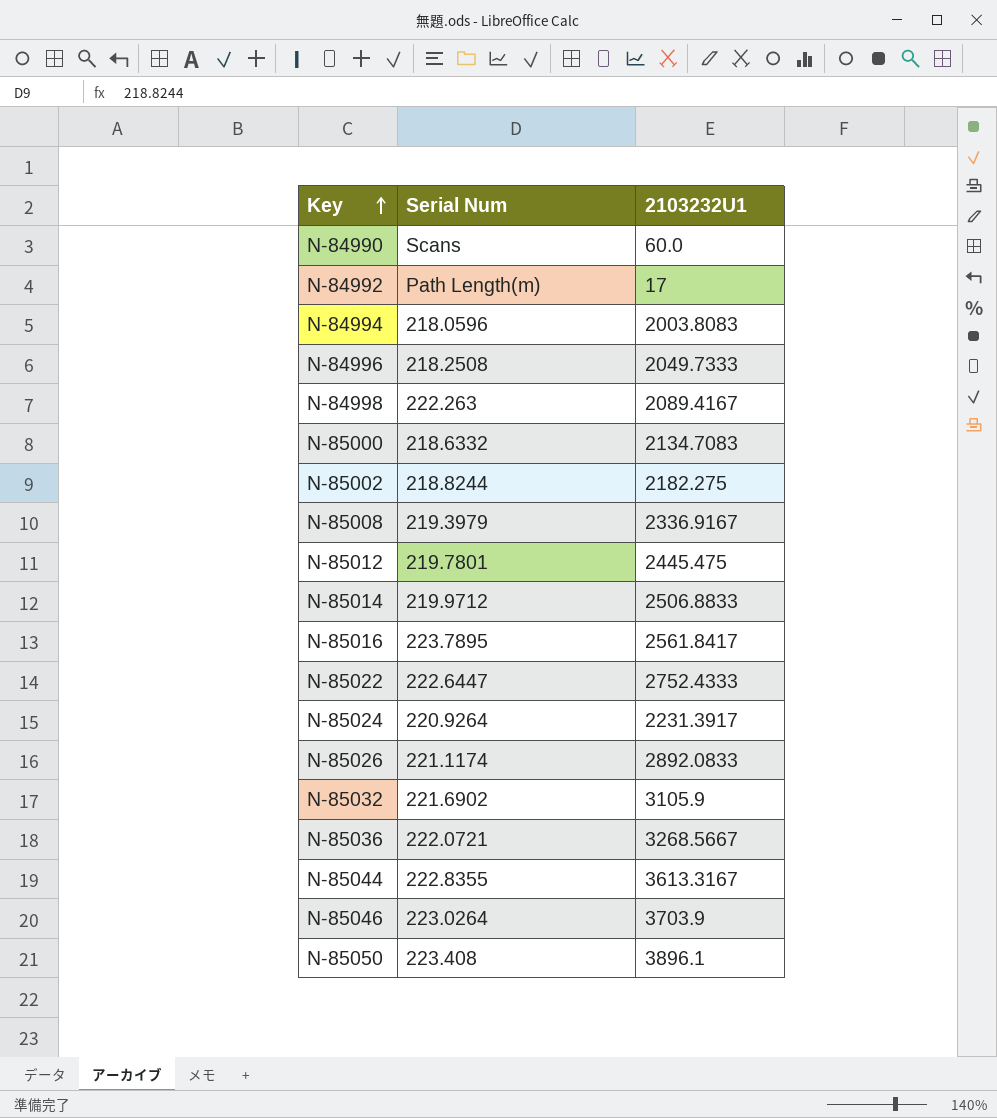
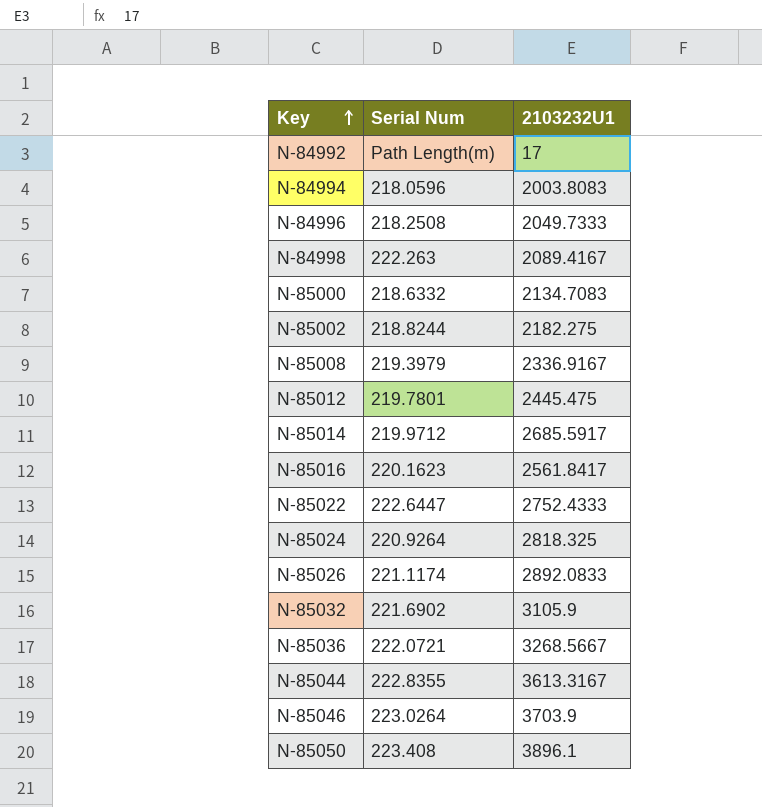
row N-84990: Scans | 60.0 -> none
N-85014 | 2103232U1: 2506.8833 -> 2685.5917
N-85016 | Serial Num: 223.7895 -> 220.1623
N-85024 | 2103232U1: 2231.3917 -> 2818.325

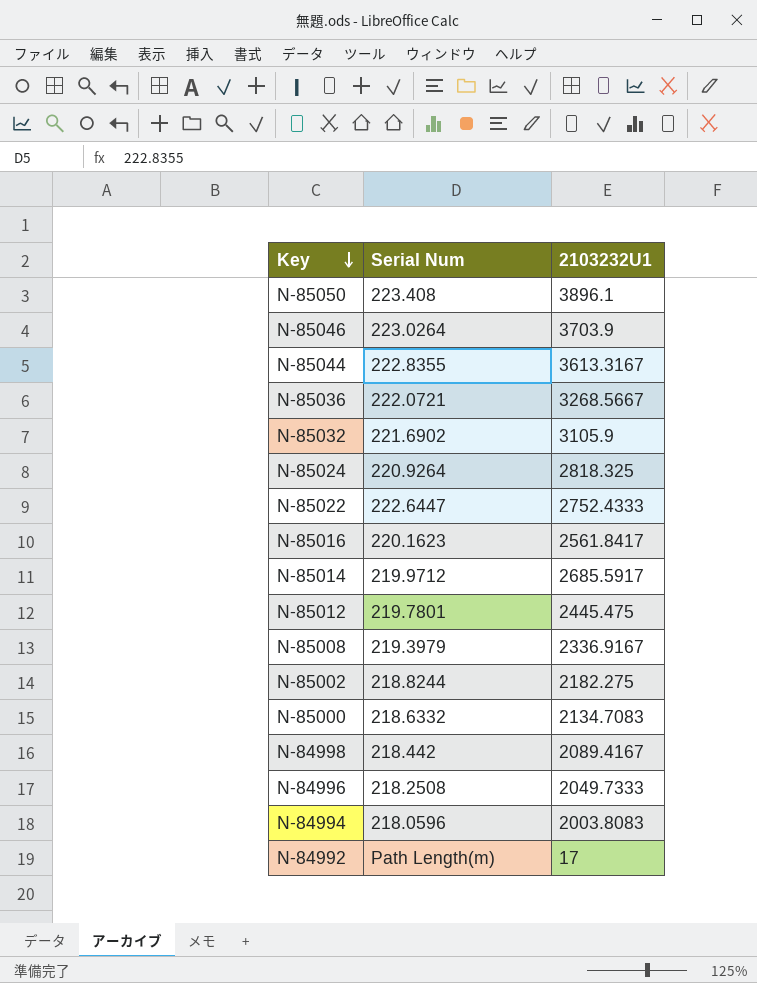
row order: Key ascending -> Key descending
row N-85026: 221.1174 | 2892.0833 -> none
N-84998 | Serial Num: 222.263 -> 218.442

